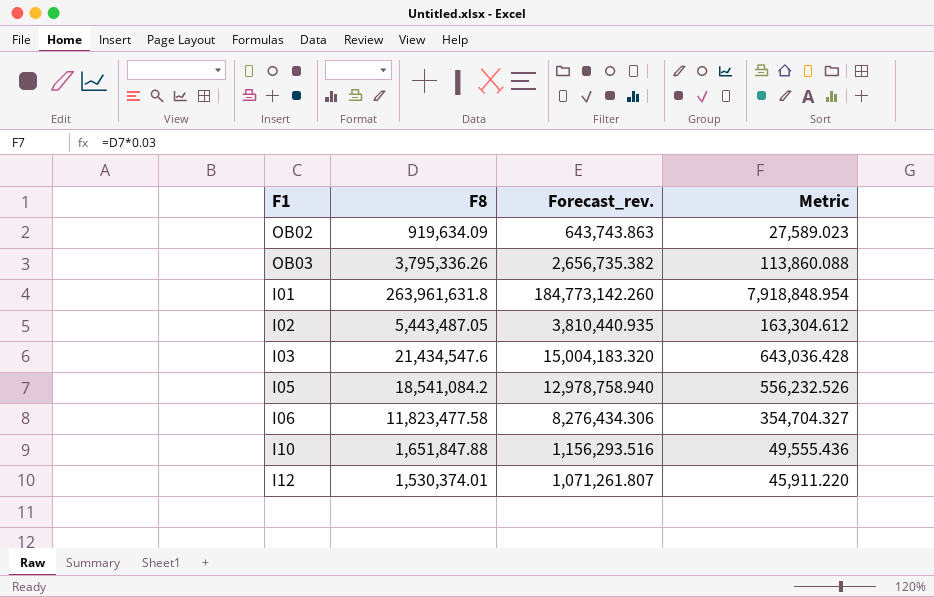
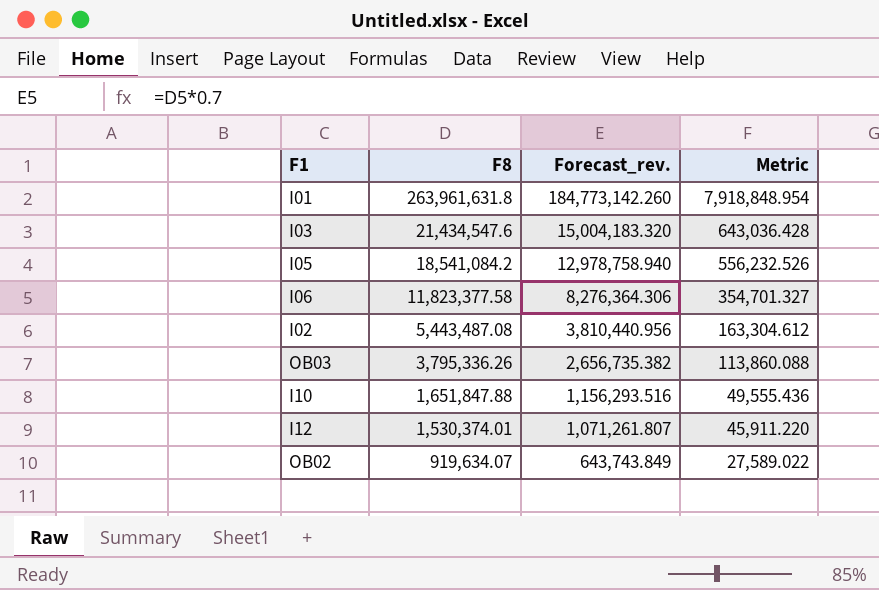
row order: none -> F8 descending
I06 | F8: 11,823,477.58 -> 11,823,377.58
I06 | Forecast_rev.: 8,276,434.306 -> 8,276,364.306
I06 | Metric: 354,704.327 -> 354,701.327
I02 | F8: 5,443,487.05 -> 5,443,487.08
I02 | Forecast_rev.: 3,810,440.935 -> 3,810,440.956
OB02 | F8: 919,634.09 -> 919,634.07
OB02 | Forecast_rev.: 643,743.863 -> 643,743.849
OB02 | Metric: 27,589.023 -> 27,589.022

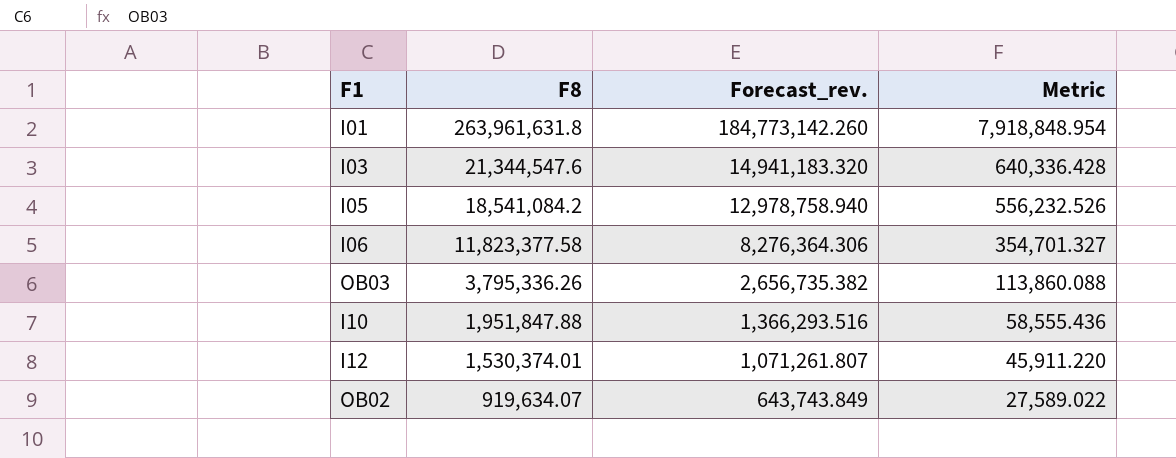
row I02: 5,443,487.08 | 3,810,440.956 | 163,304.612 -> none
I03 | F8: 21,434,547.6 -> 21,344,547.6
I03 | Forecast_rev.: 15,004,183.320 -> 14,941,183.320
I03 | Metric: 643,036.428 -> 640,336.428
I10 | F8: 1,651,847.88 -> 1,951,847.88
I10 | Forecast_rev.: 1,156,293.516 -> 1,366,293.516
I10 | Metric: 49,555.436 -> 58,555.436

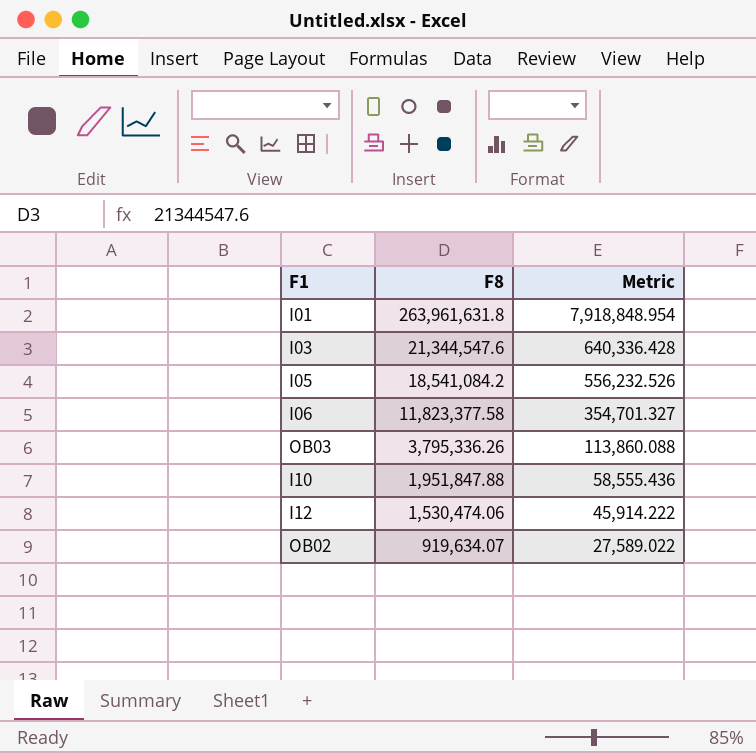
column Forecast_rev. | formula: [F8] * 0.7 -> none
I12 | F8: 1,530,374.01 -> 1,530,474.06
I12 | Metric: 45,911.220 -> 45,914.222

